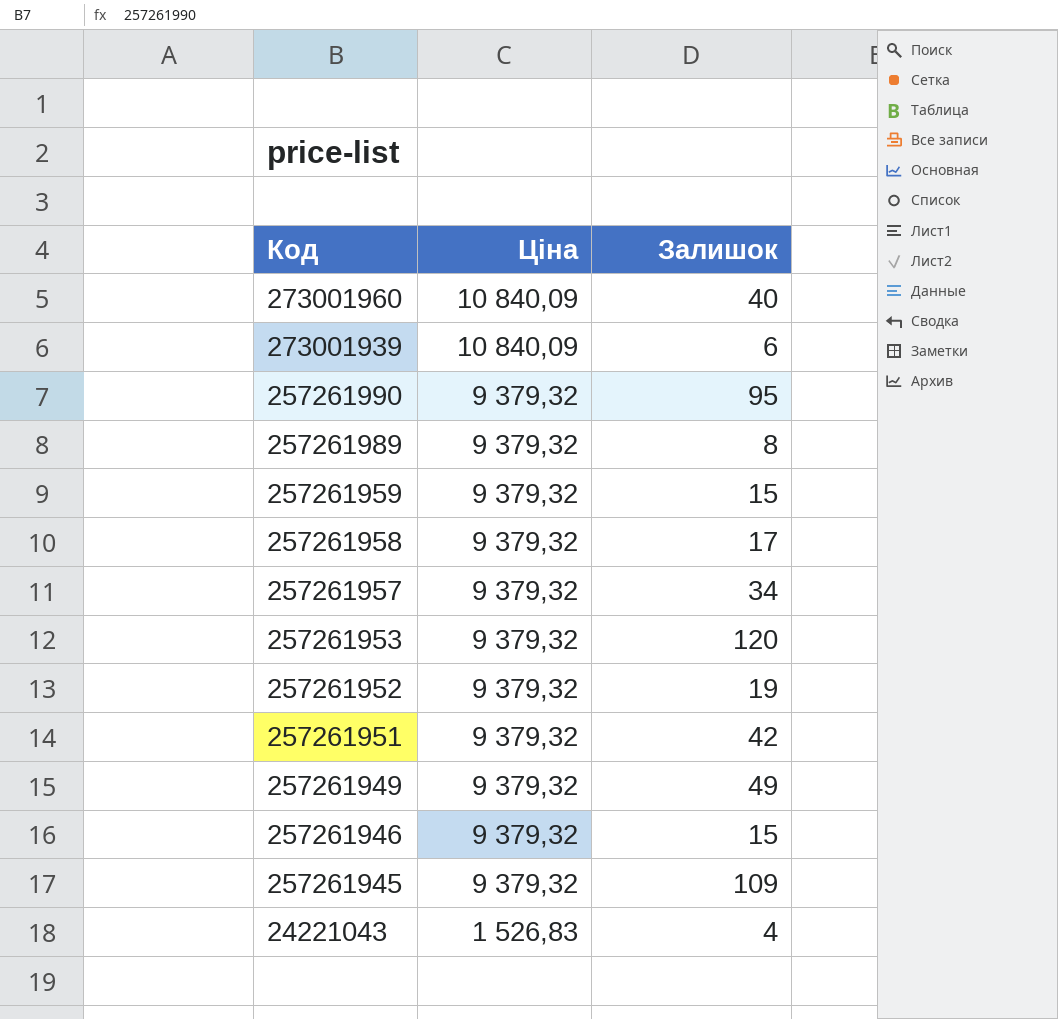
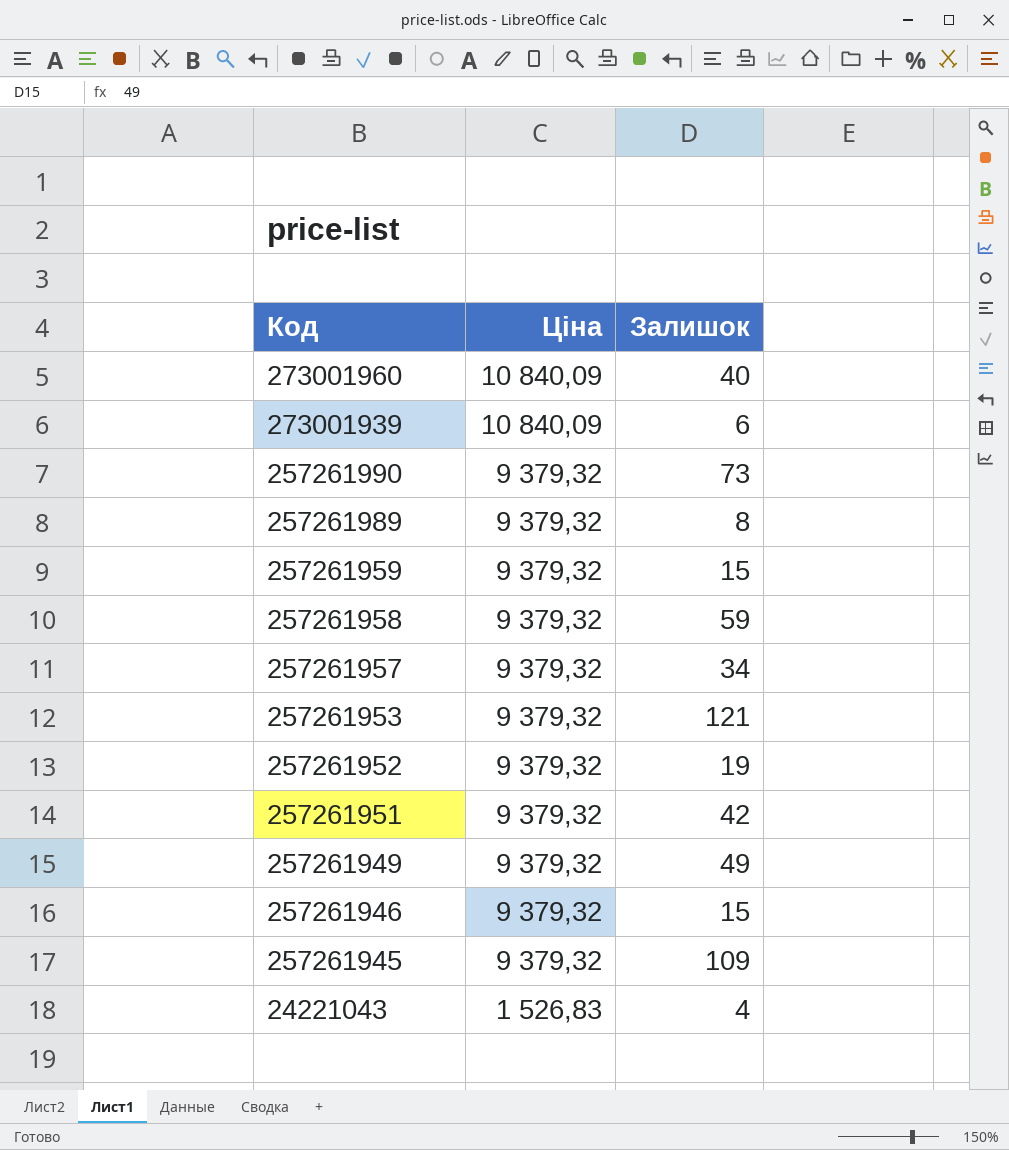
257261990 | Залишок: 95 -> 73
257261958 | Залишок: 17 -> 59
257261953 | Залишок: 120 -> 121

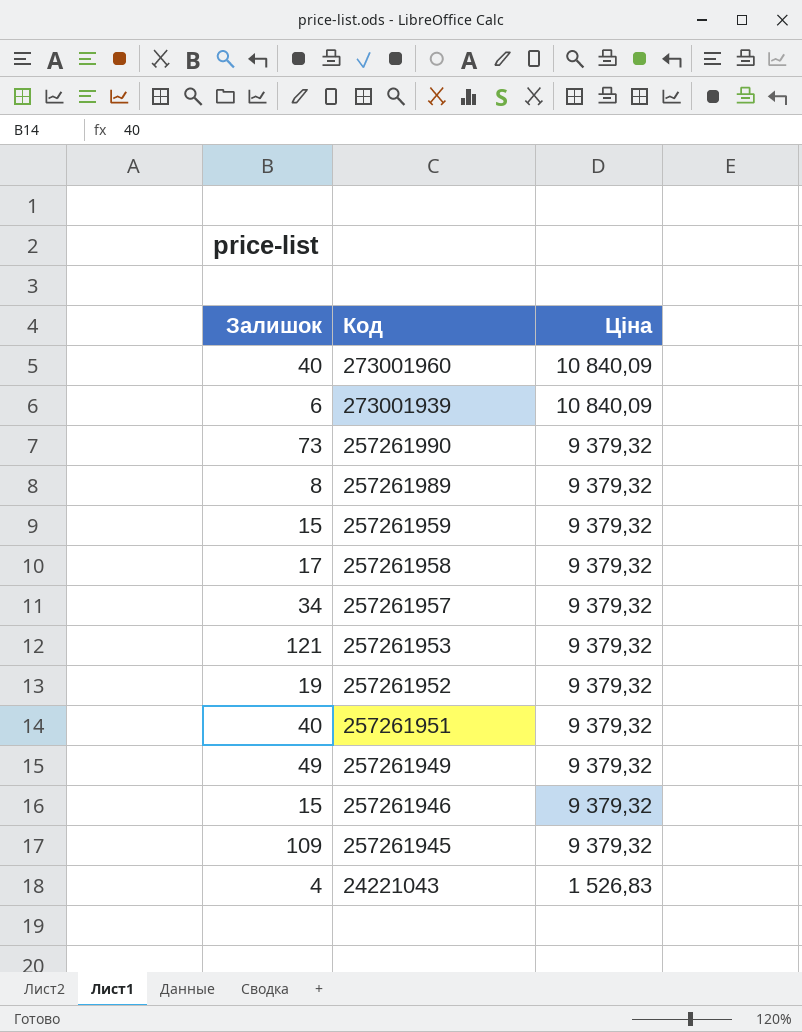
column Залишок | position: 3 -> 1
257261958 | Залишок: 59 -> 17
257261951 | Залишок: 42 -> 40

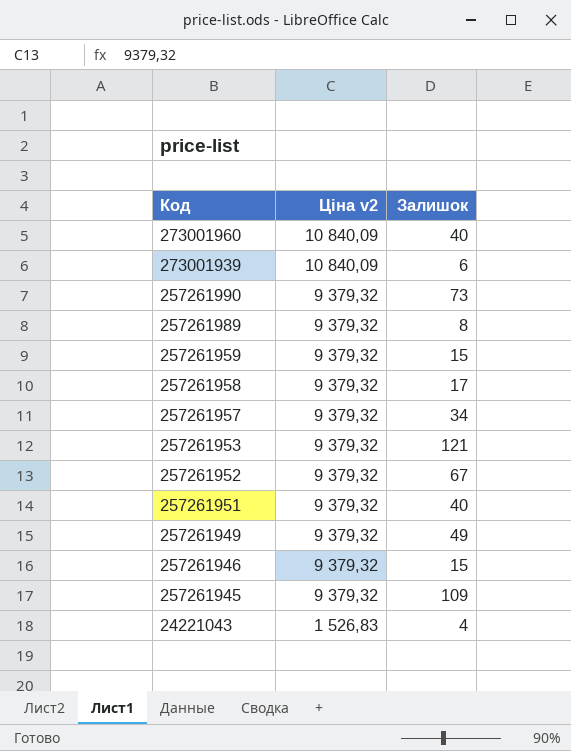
column name: Ціна -> Ціна v2
column Залишок | position: 1 -> 3
257261952 | Залишок: 19 -> 67

